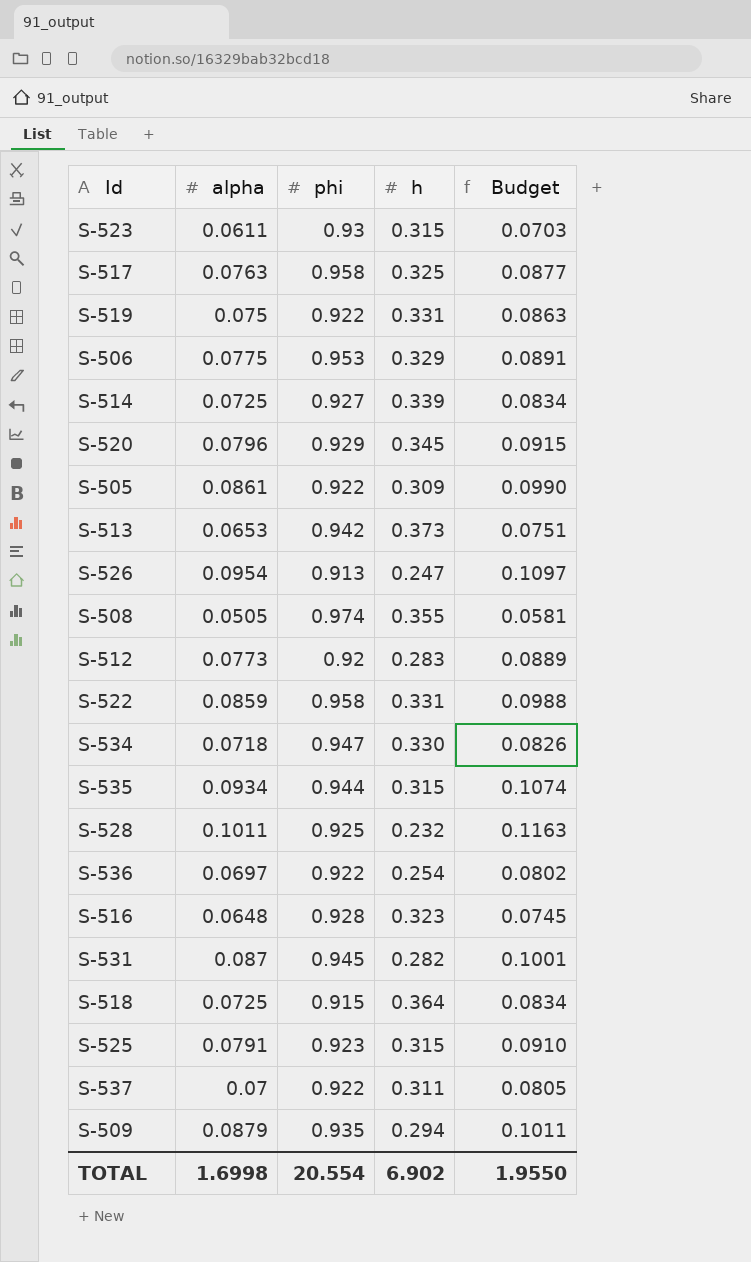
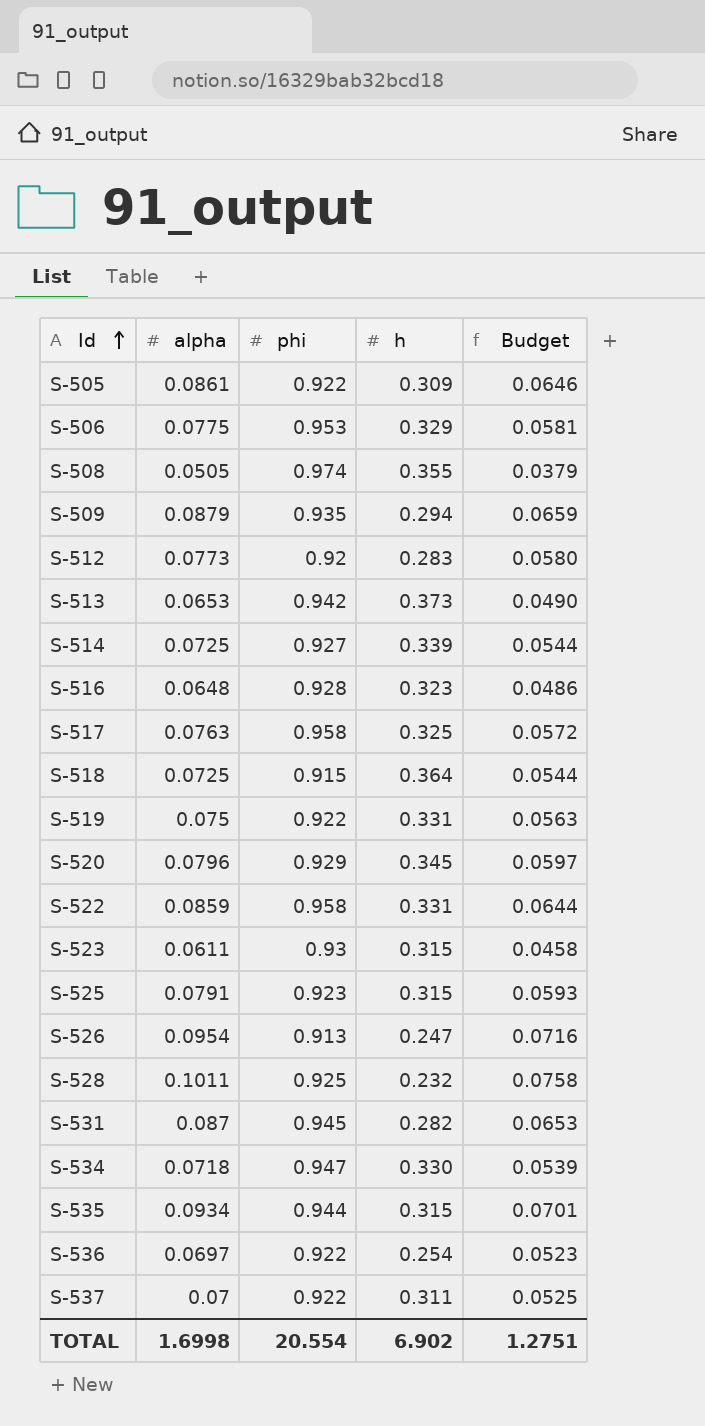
row order: none -> Id ascending
column Budget | formula: [alpha] * 1.15 -> [alpha] * 0.75
TOTAL | Budget: 1.9550 -> 1.2751

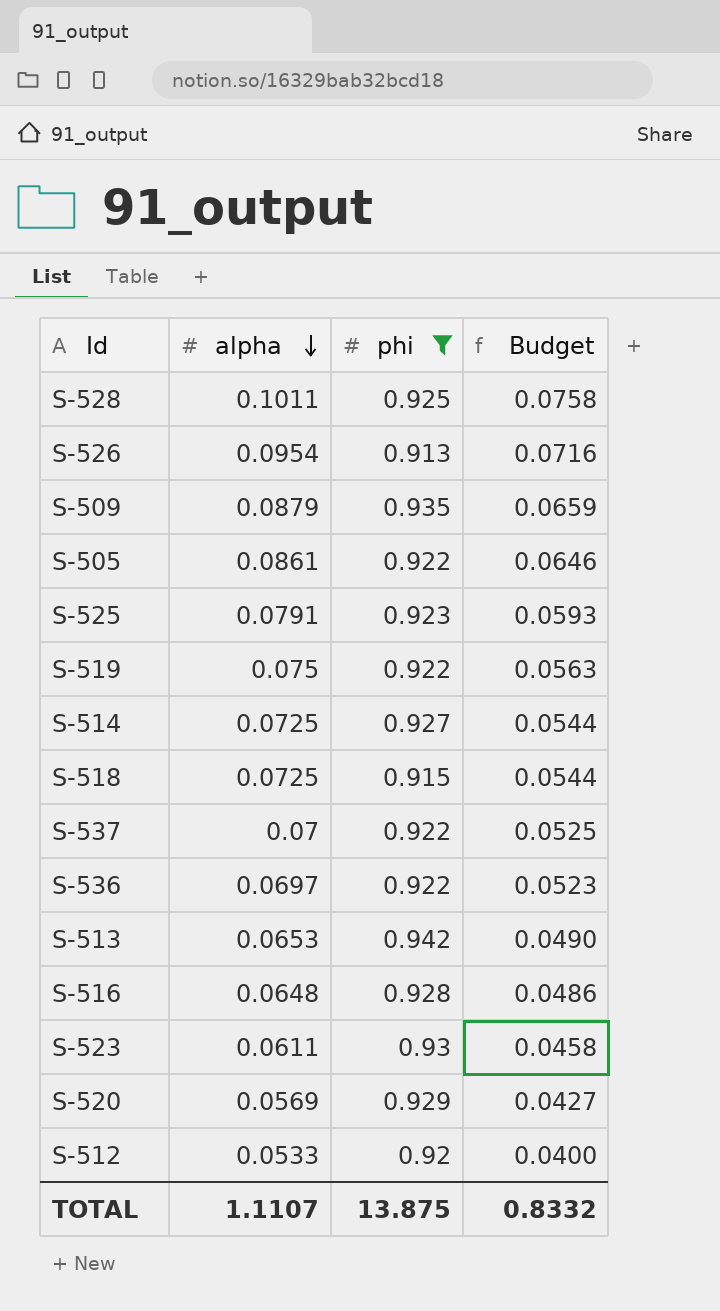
filter: none -> phi <= 0.942
row order: Id ascending -> alpha descending
column h | position: 4 -> none
S-520 | alpha: 0.0796 -> 0.0569
S-520 | Budget: 0.0597 -> 0.0427
S-512 | alpha: 0.0773 -> 0.0533
S-512 | Budget: 0.0580 -> 0.0400
TOTAL | alpha: 1.6998 -> 1.1107
TOTAL | phi: 20.554 -> 13.875
TOTAL | Budget: 1.2751 -> 0.8332

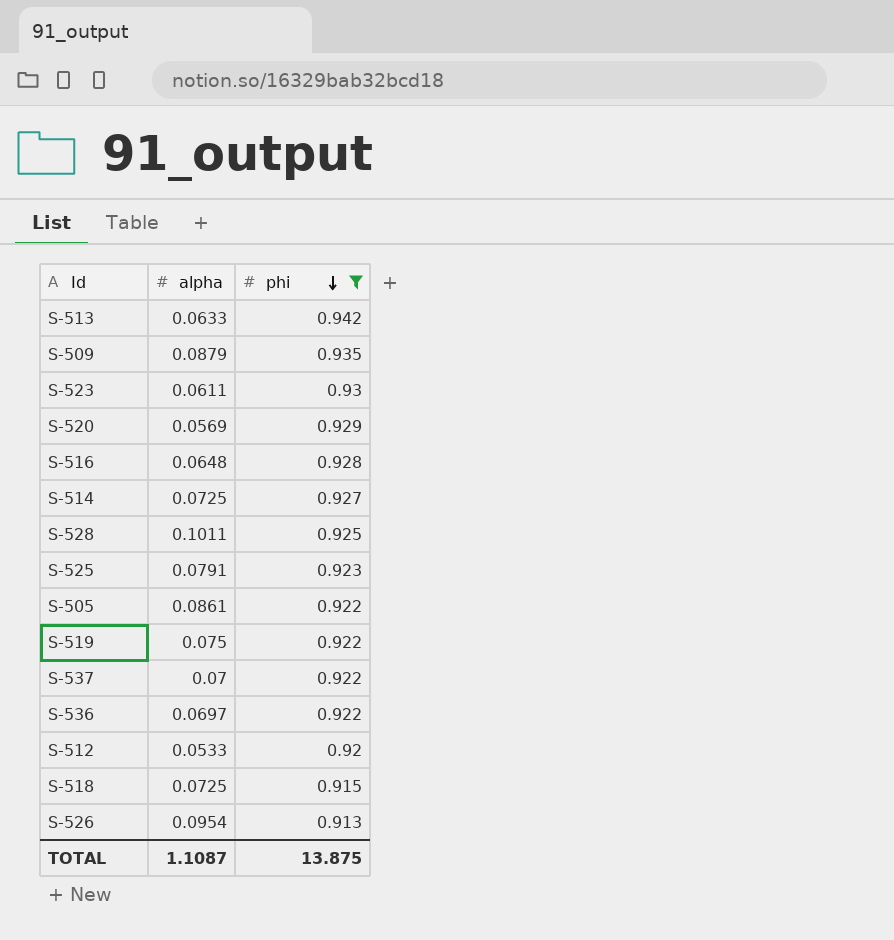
row order: alpha descending -> phi descending
column Budget | formula: [alpha] * 0.75 -> none
S-513 | alpha: 0.0653 -> 0.0633
TOTAL | alpha: 1.1107 -> 1.1087

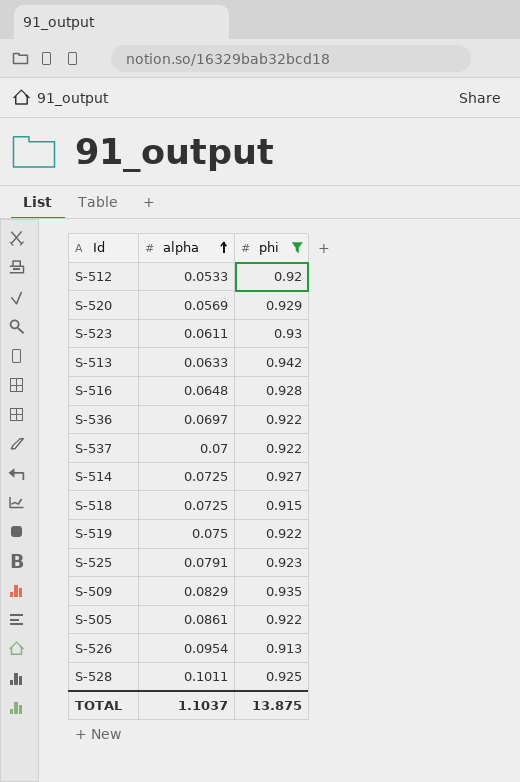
row order: phi descending -> alpha ascending
S-509 | alpha: 0.0879 -> 0.0829
TOTAL | alpha: 1.1087 -> 1.1037

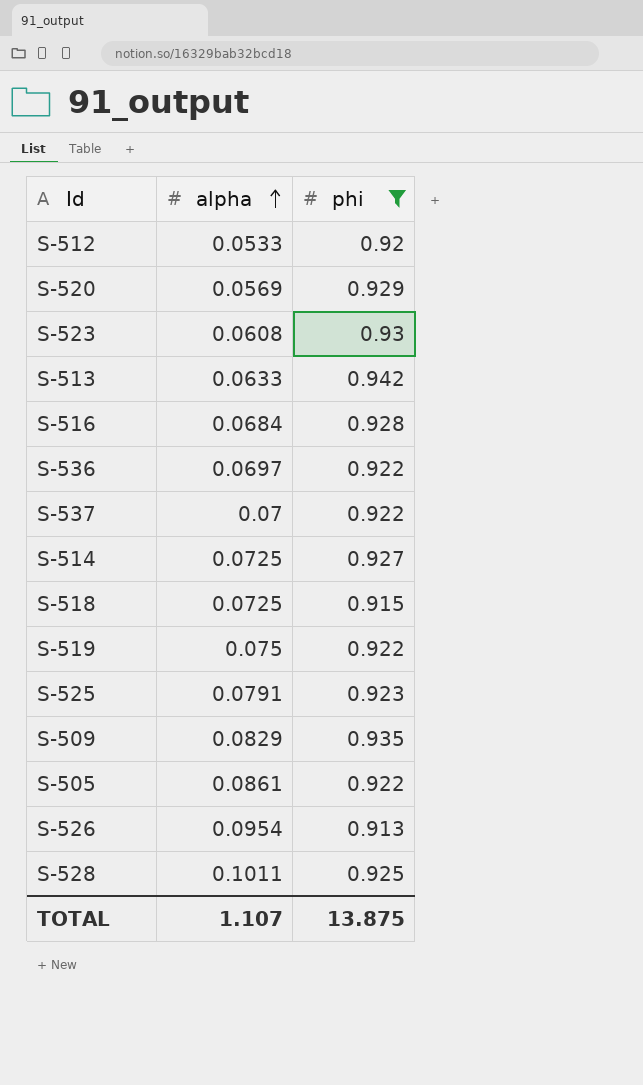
S-523 | alpha: 0.0611 -> 0.0608
S-516 | alpha: 0.0648 -> 0.0684
TOTAL | alpha: 1.1037 -> 1.107

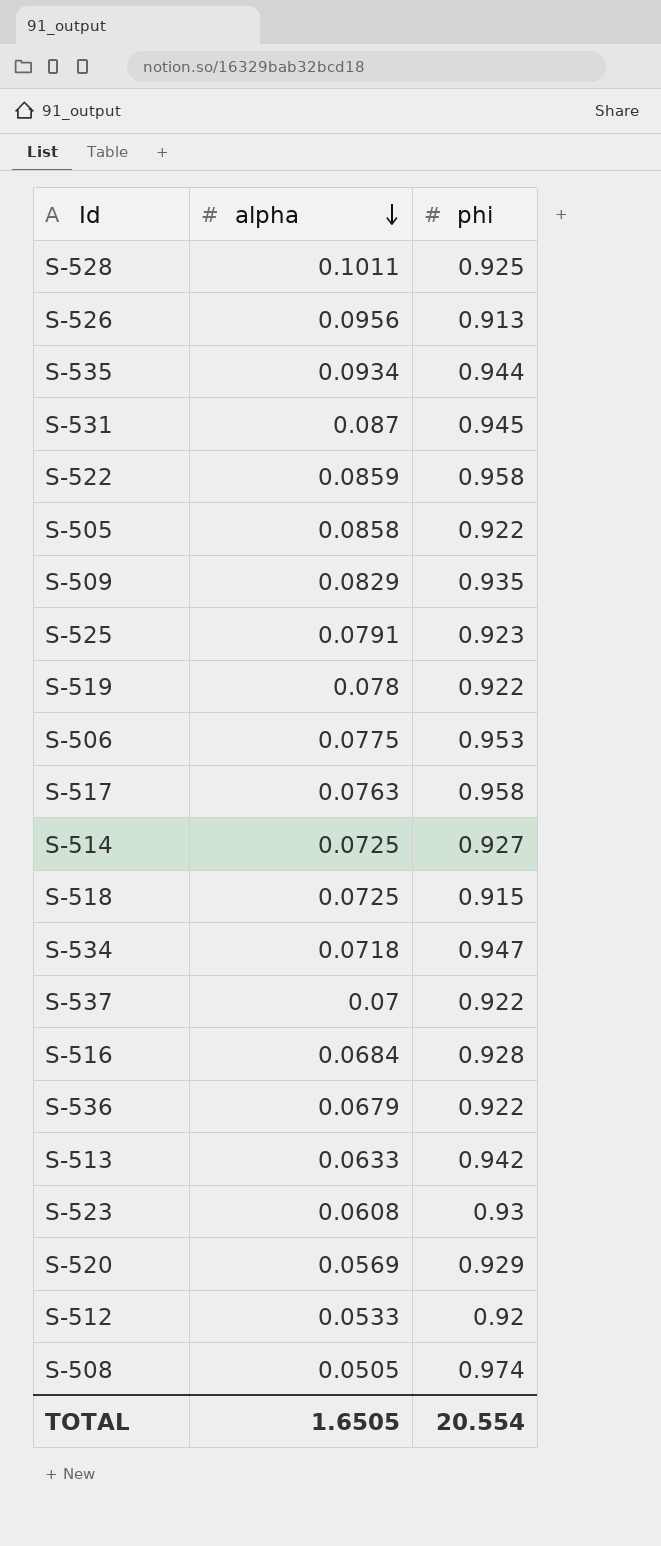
filter: phi <= 0.942 -> none
row order: alpha ascending -> alpha descending
S-526 | alpha: 0.0954 -> 0.0956
S-505 | alpha: 0.0861 -> 0.0858
S-519 | alpha: 0.075 -> 0.078
S-536 | alpha: 0.0697 -> 0.0679
TOTAL | alpha: 1.107 -> 1.6505
TOTAL | phi: 13.875 -> 20.554

